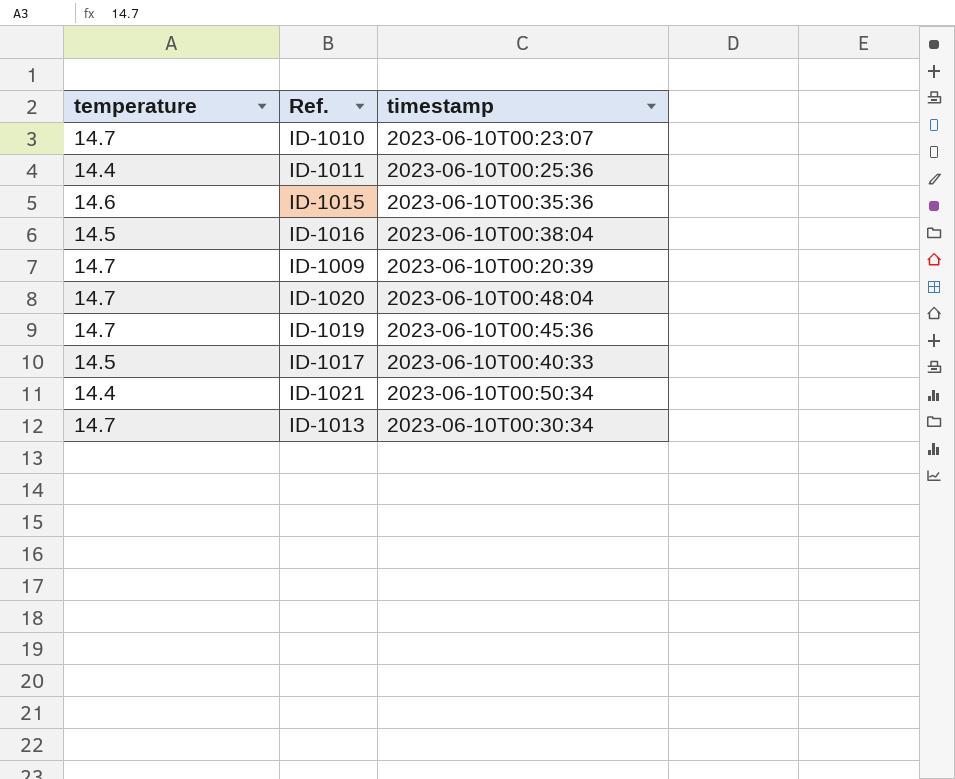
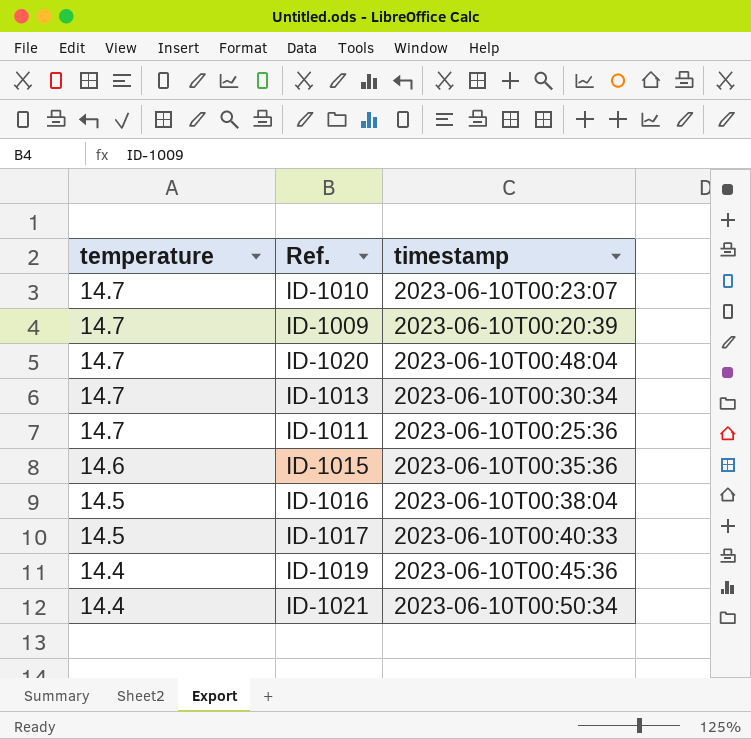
row order: none -> temperature descending
ID-1011 | temperature: 14.4 -> 14.7
ID-1019 | temperature: 14.7 -> 14.4

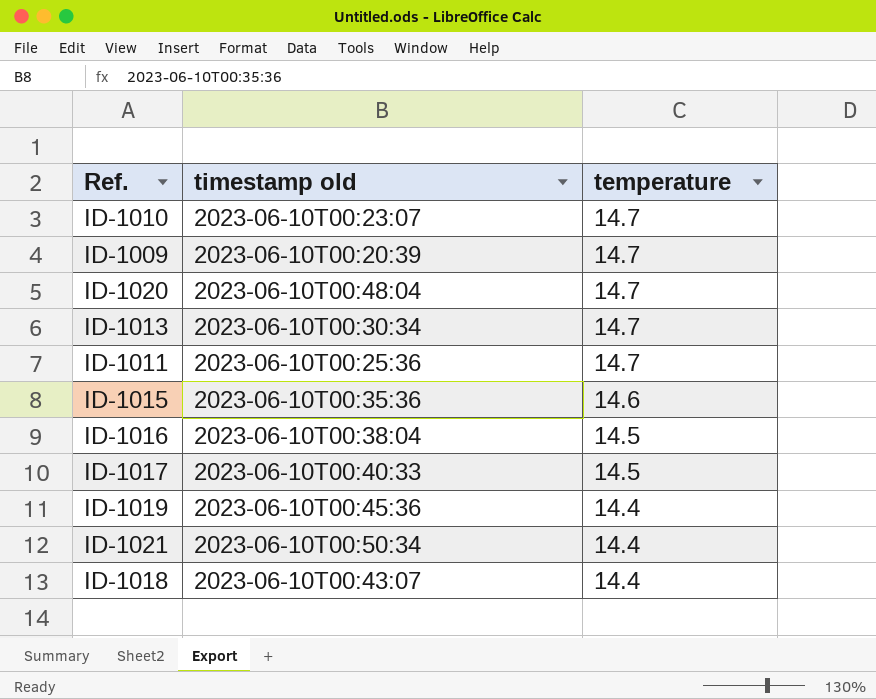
column name: timestamp -> timestamp old
column temperature | position: 1 -> 3
row ID-1018: none -> 2023-06-10T00:43:07 | 14.4

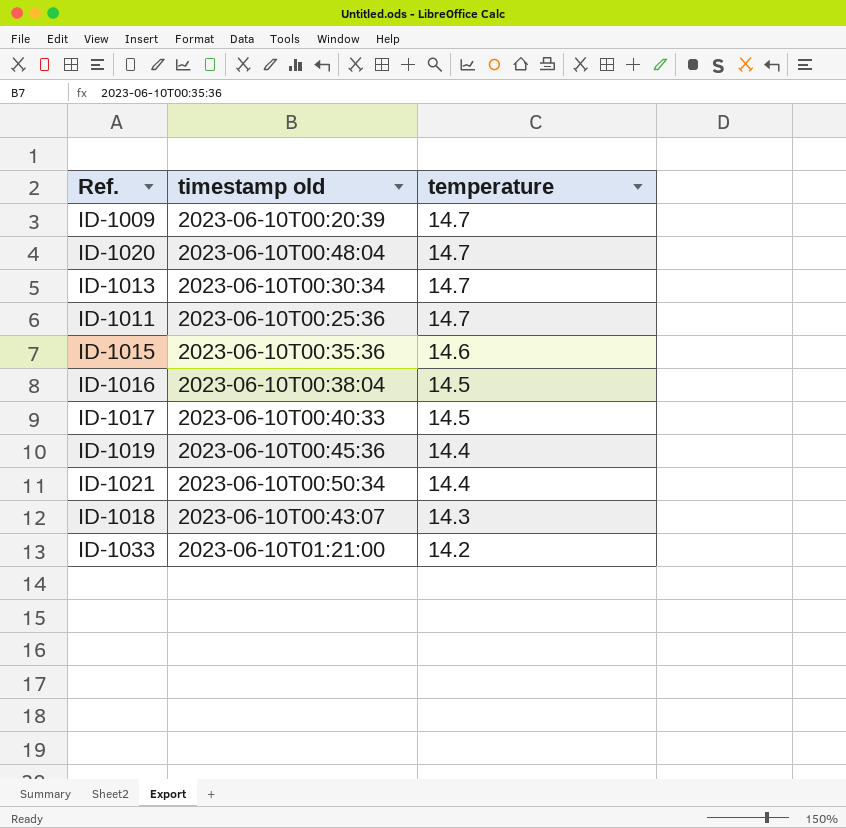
row ID-1010: 2023-06-10T00:23:07 | 14.7 -> none
ID-1018 | temperature: 14.4 -> 14.3
row ID-1033: none -> 2023-06-10T01:21:00 | 14.2

